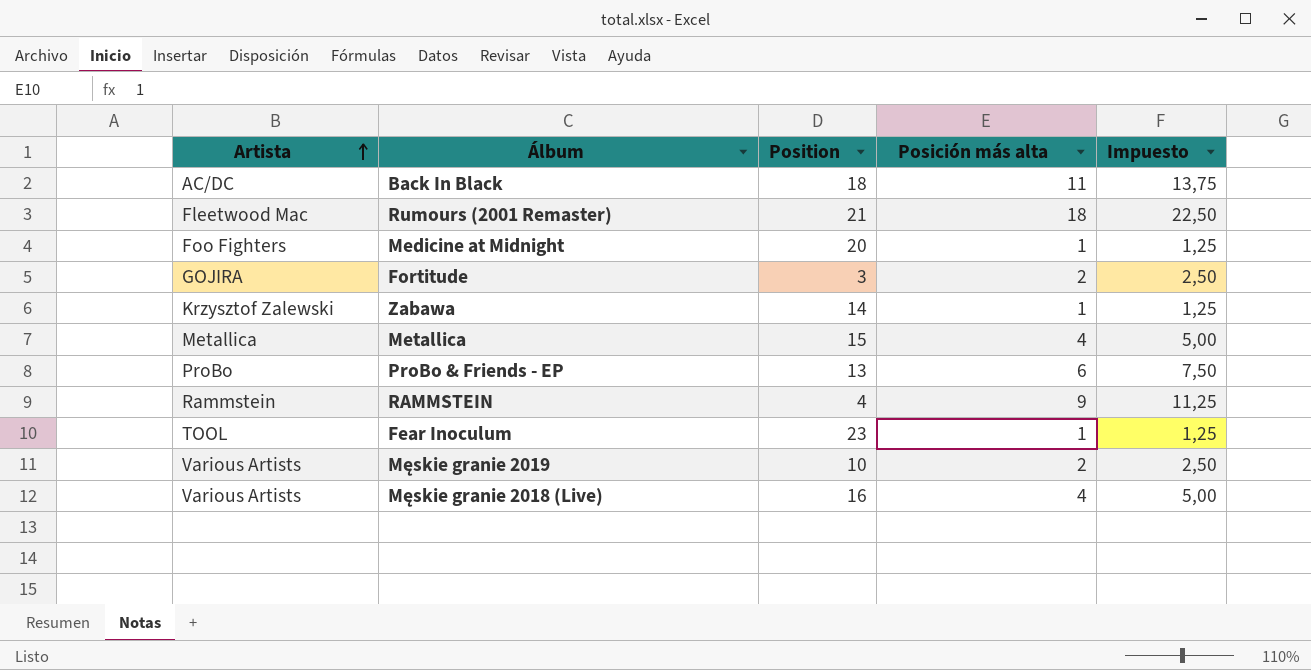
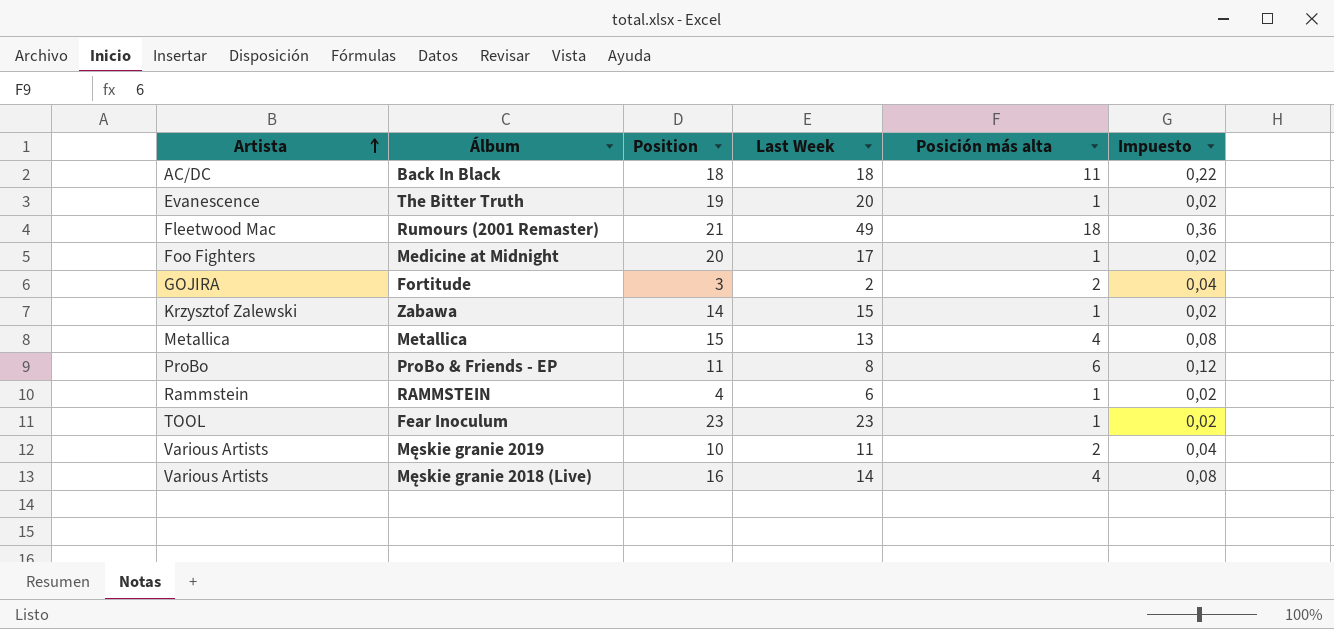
column Last Week | position: none -> 4
column Impuesto | formula: [Posición más alta] * 1,25 -> [Posición más alta] * 0,02
row The Bitter Truth: none -> Evanescence | 19 | 20 | 1 | 0,02
ProBo & Friends - EP | Position: 13 -> 11
RAMMSTEIN | Posición más alta: 9 -> 1

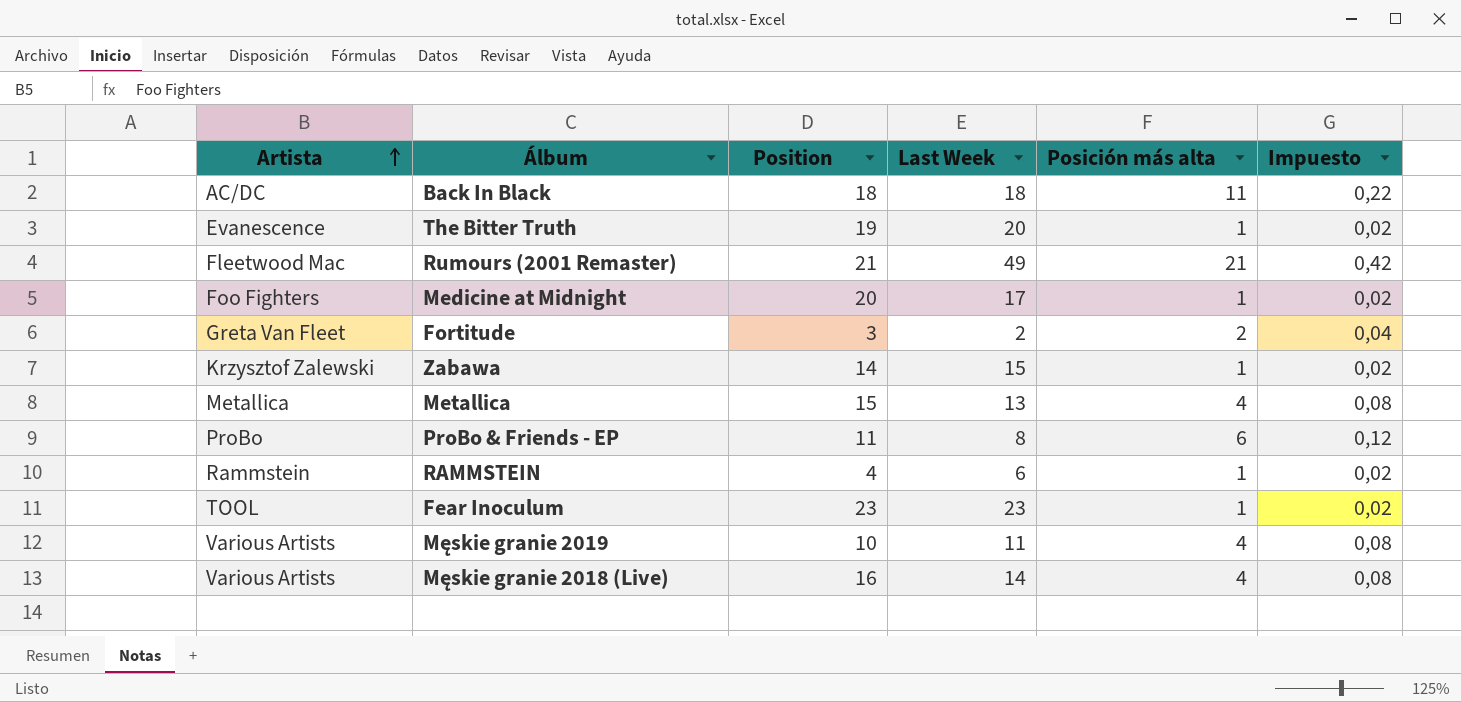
Rumours (2001 Remaster) | Posición más alta: 18 -> 21
Rumours (2001 Remaster) | Impuesto: 0,36 -> 0,42
Fortitude | Artista: GOJIRA -> Greta Van Fleet
Męskie granie 2019 | Posición más alta: 2 -> 4
Męskie granie 2019 | Impuesto: 0,04 -> 0,08

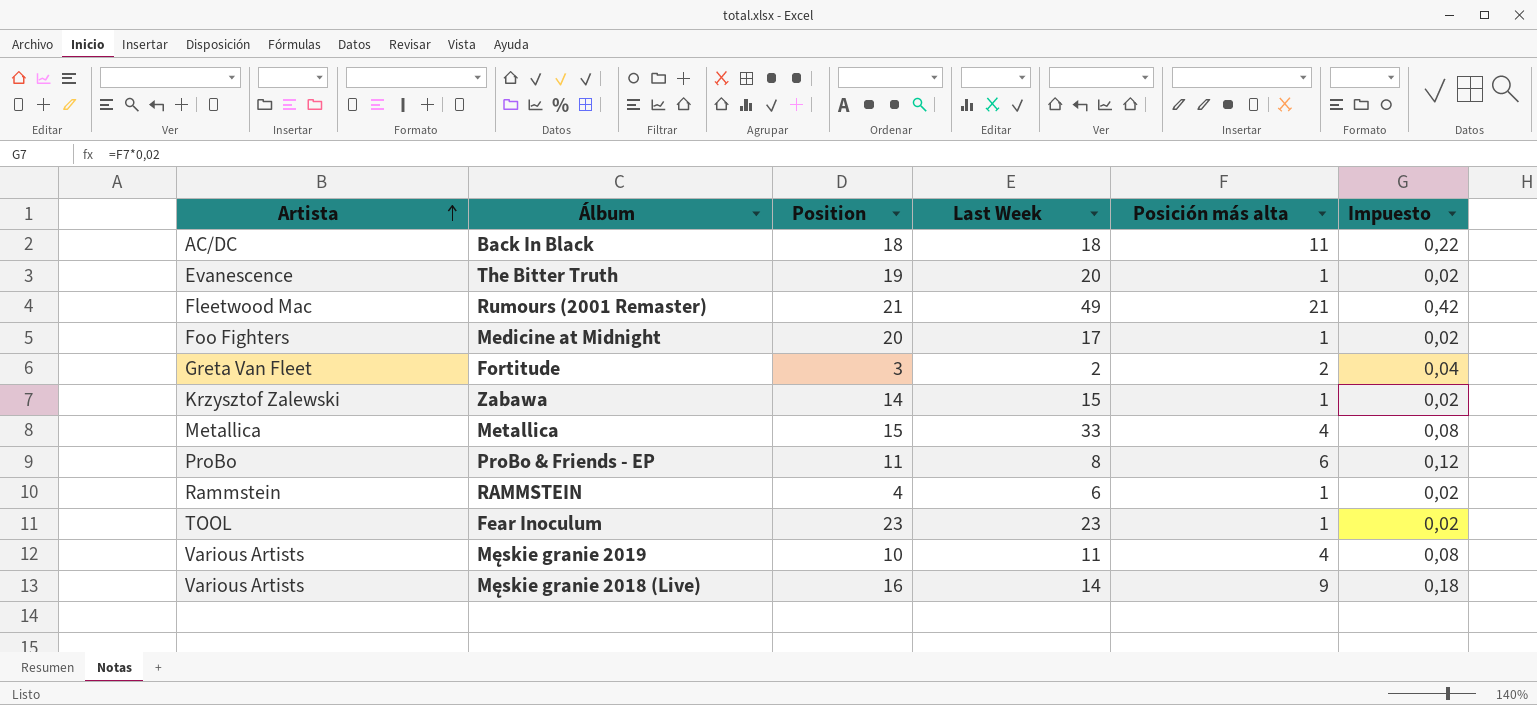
Metallica | Last Week: 13 -> 33
Męskie granie 2018 (Live) | Posición más alta: 4 -> 9
Męskie granie 2018 (Live) | Impuesto: 0,08 -> 0,18

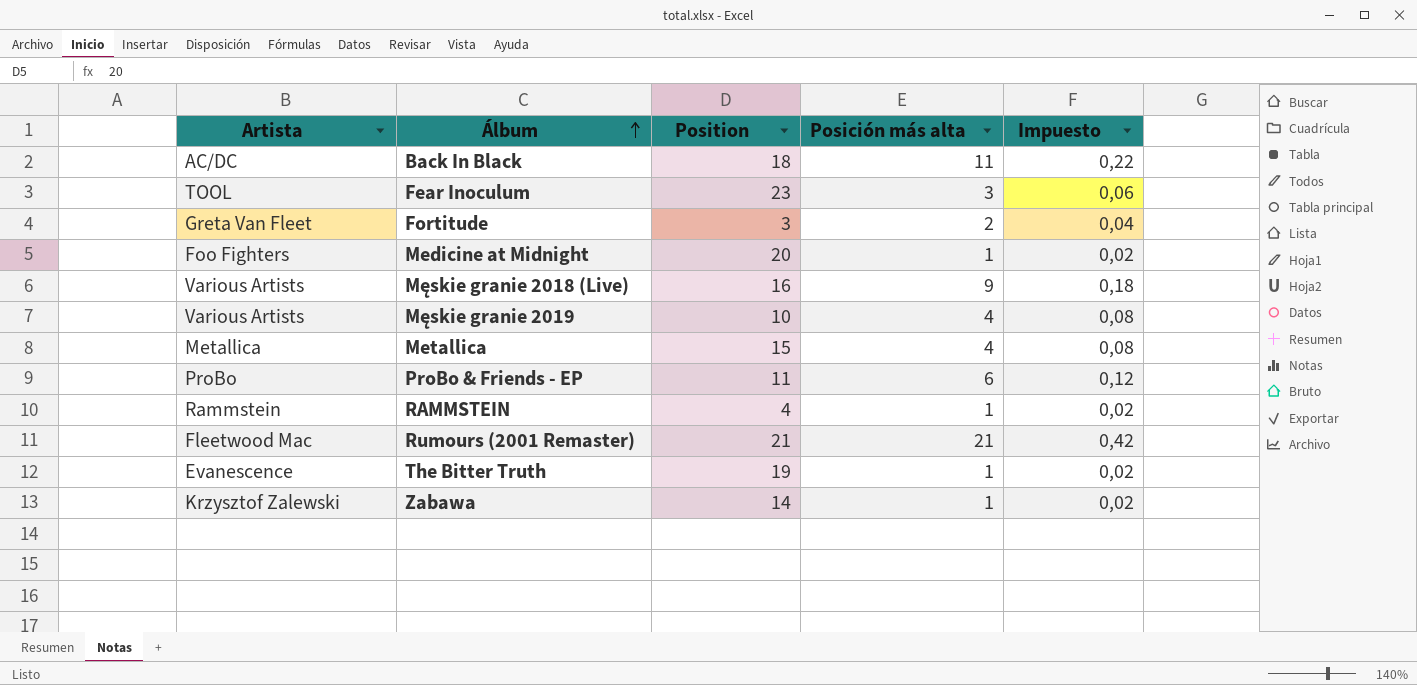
row order: Artista ascending -> Álbum ascending
column Last Week | position: 4 -> none
Fear Inoculum | Posición más alta: 1 -> 3
Fear Inoculum | Impuesto: 0,02 -> 0,06

